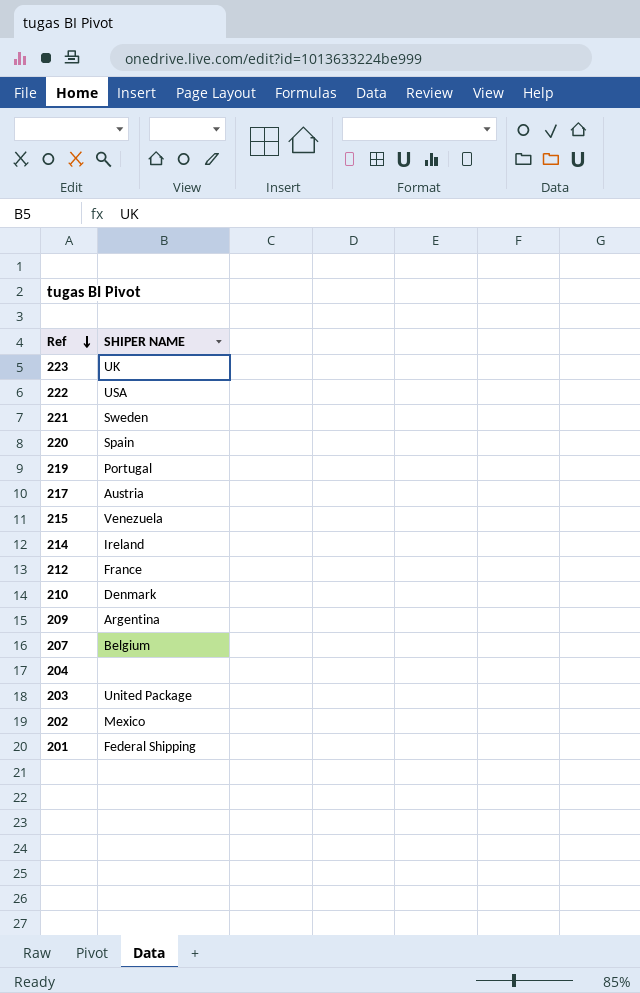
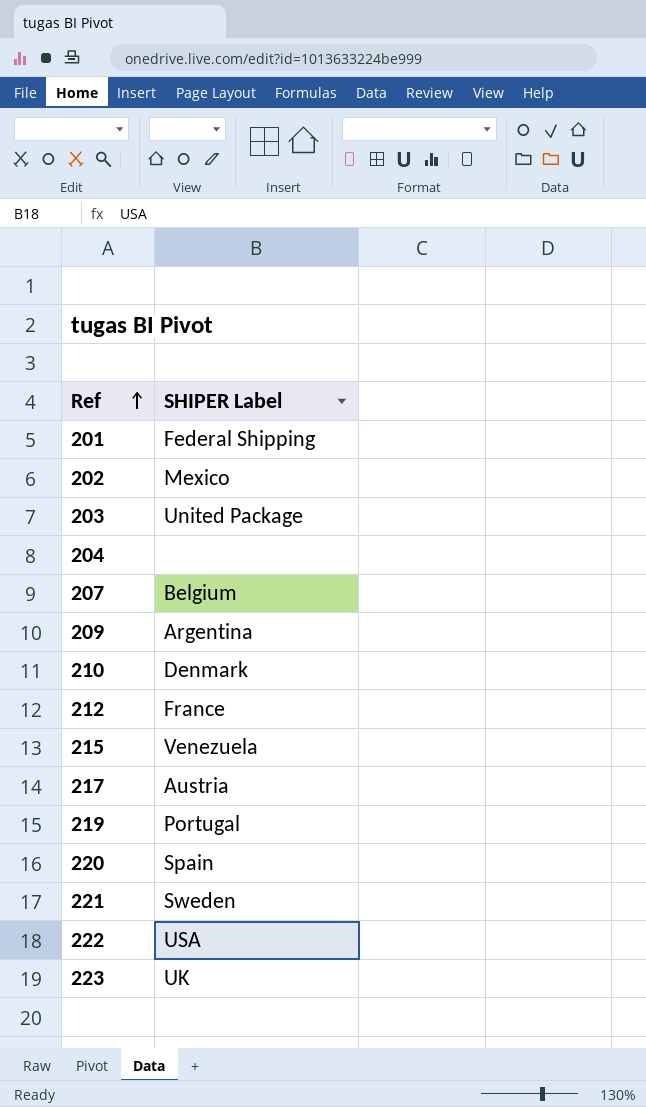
row order: Ref descending -> Ref ascending
column name: SHIPER NAME -> SHIPER Label
row 214: Ireland -> none

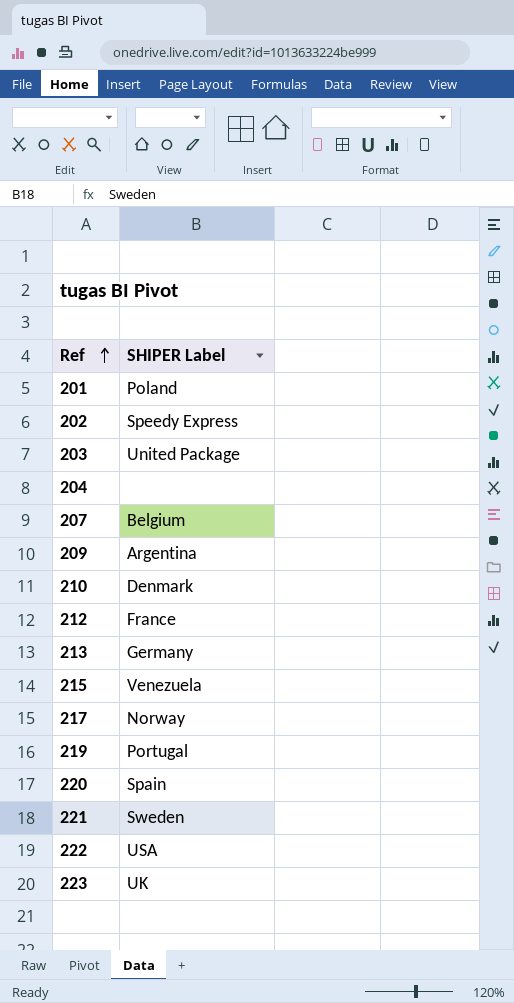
201 | SHIPER Label: Federal Shipping -> Poland
202 | SHIPER Label: Mexico -> Speedy Express
row 213: none -> Germany
217 | SHIPER Label: Austria -> Norway

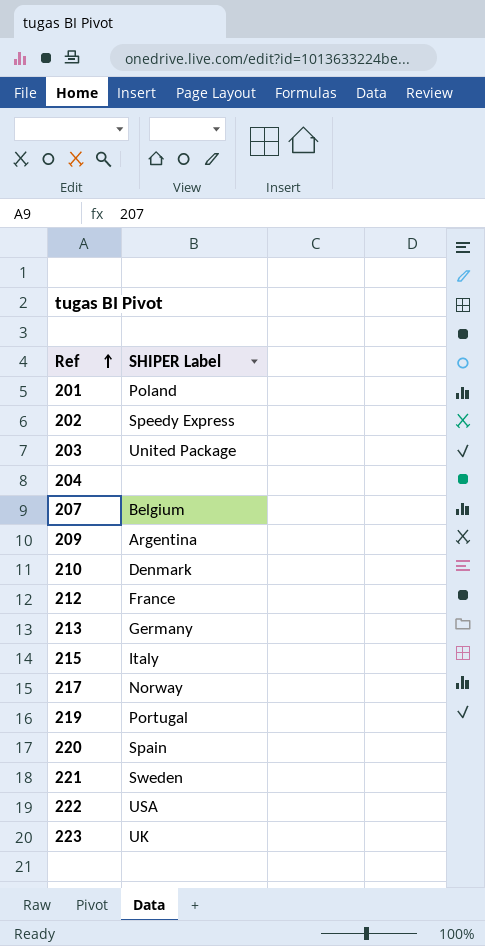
215 | SHIPER Label: Venezuela -> Italy

